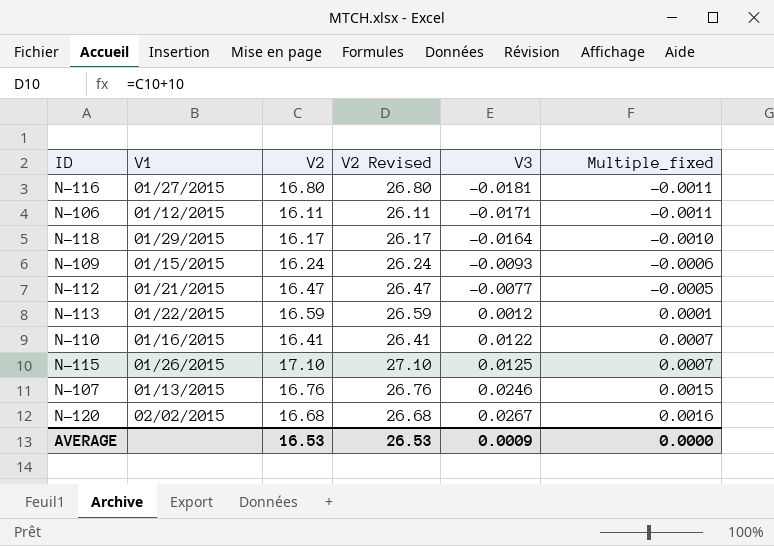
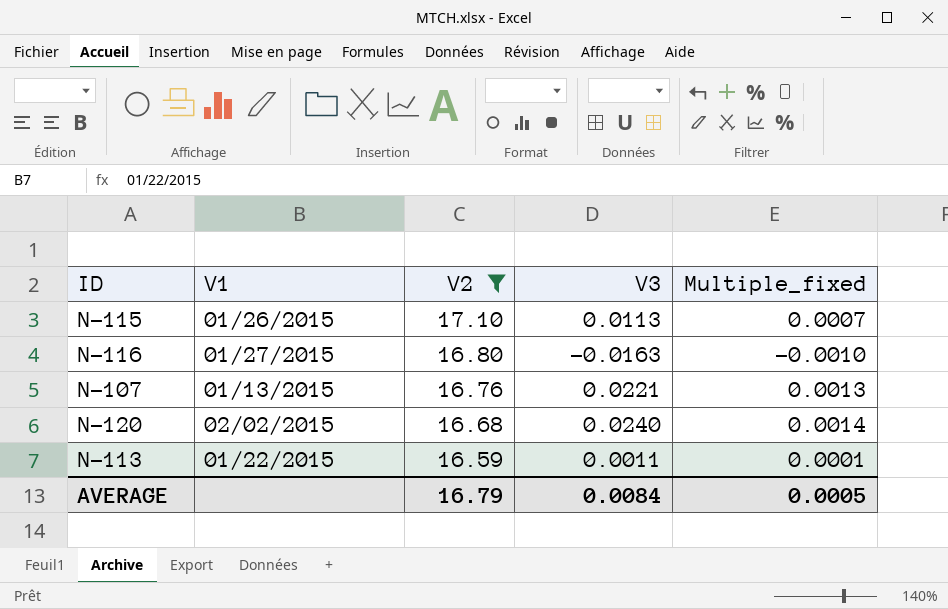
filter: none -> V2 >= 16.59
row order: V3 ascending -> V2 descending
column V2 Revised | formula: [V2] + 10 -> none
N-115 | V3: 0.0125 -> 0.0113
N-116 | V3: -0.0181 -> -0.0163
N-116 | Multiple_fixed: -0.0011 -> -0.0010
N-107 | V3: 0.0246 -> 0.0221
N-107 | Multiple_fixed: 0.0015 -> 0.0013
N-120 | V3: 0.0267 -> 0.0240
N-120 | Multiple_fixed: 0.0016 -> 0.0014
N-113 | V3: 0.0012 -> 0.0011
AVERAGE | V2: 16.53 -> 16.79
AVERAGE | V3: 0.0009 -> 0.0084
AVERAGE | Multiple_fixed: 0.0000 -> 0.0005

